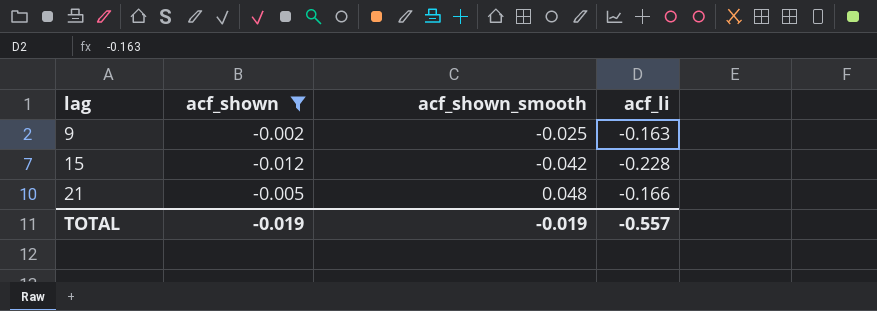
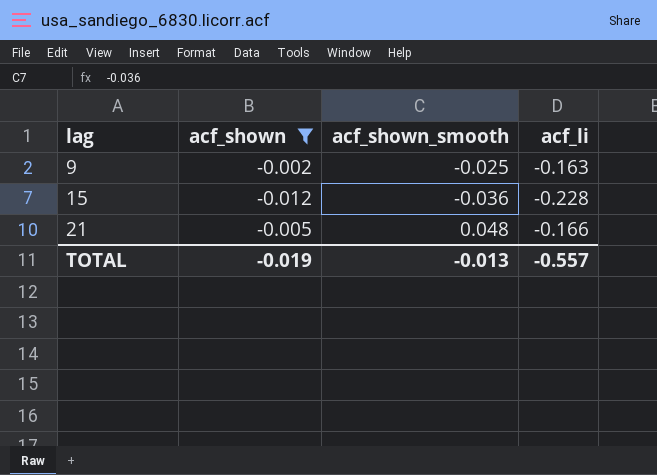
15 | acf_shown_smooth: -0.042 -> -0.036
TOTAL | acf_shown_smooth: -0.019 -> -0.013

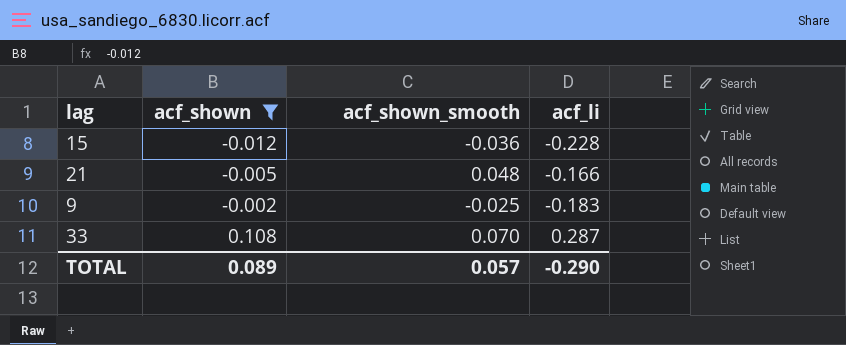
row order: lag ascending -> acf_shown ascending
9 | acf_li: -0.163 -> -0.183
row 33: none -> 0.108 | 0.070 | 0.287
TOTAL | acf_shown: -0.019 -> 0.089
TOTAL | acf_shown_smooth: -0.013 -> 0.057
TOTAL | acf_li: -0.557 -> -0.290

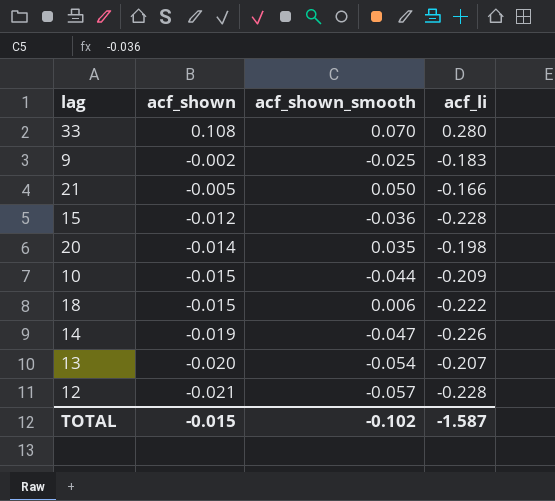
filter: acf_shown >= -0.012 -> none
row order: acf_shown ascending -> acf_shown descending
33 | acf_li: 0.287 -> 0.280
21 | acf_shown_smooth: 0.048 -> 0.050
TOTAL | acf_shown: 0.089 -> -0.015
TOTAL | acf_shown_smooth: 0.057 -> -0.102
TOTAL | acf_li: -0.290 -> -1.587

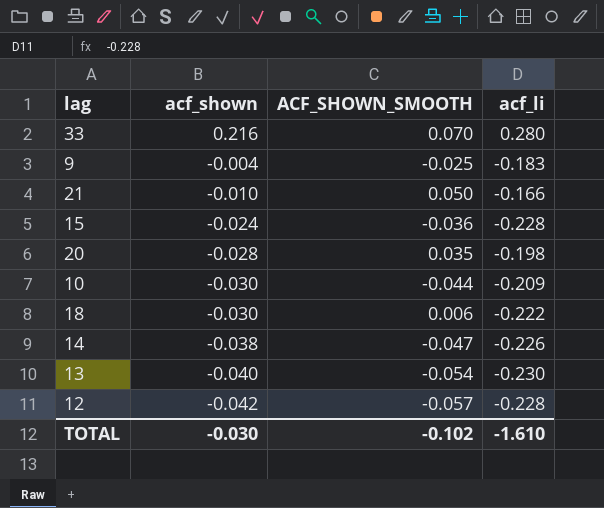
column name: acf_shown_smooth -> ACF_SHOWN_SMOOTH
33 | acf_shown: 0.108 -> 0.216
9 | acf_shown: -0.002 -> -0.004
21 | acf_shown: -0.005 -> -0.010
15 | acf_shown: -0.012 -> -0.024
20 | acf_shown: -0.014 -> -0.028
10 | acf_shown: -0.015 -> -0.030
18 | acf_shown: -0.015 -> -0.030
14 | acf_shown: -0.019 -> -0.038
13 | acf_shown: -0.020 -> -0.040
13 | acf_li: -0.207 -> -0.230
12 | acf_shown: -0.021 -> -0.042
TOTAL | acf_shown: -0.015 -> -0.030
TOTAL | acf_li: -1.587 -> -1.610

